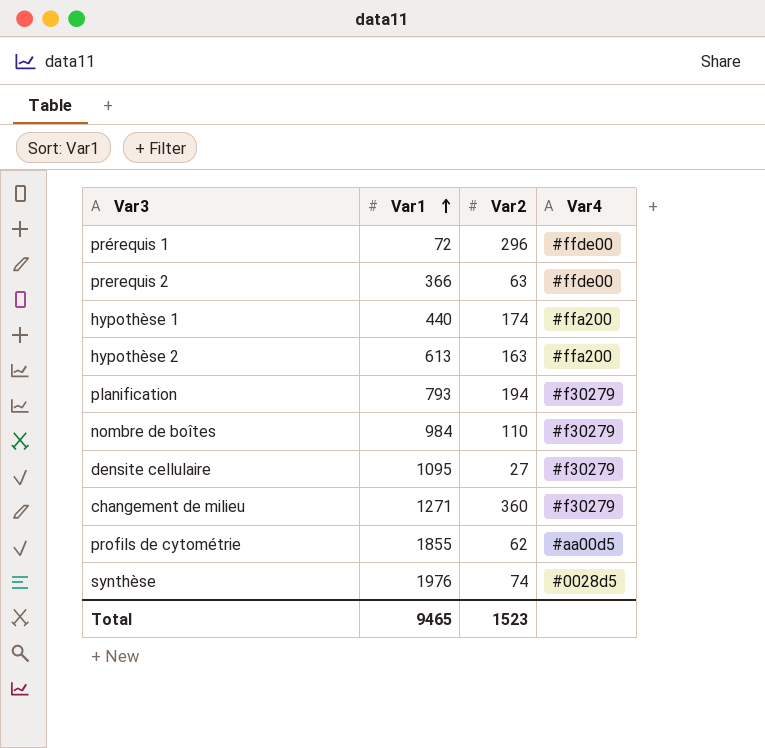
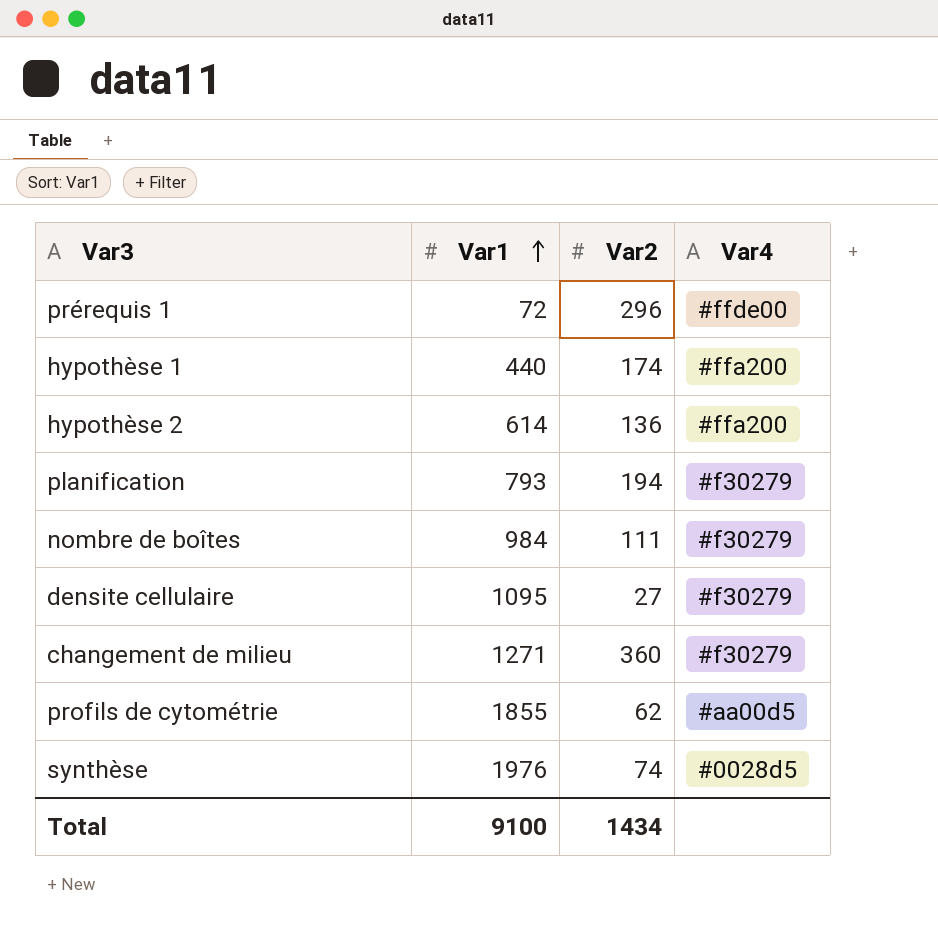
row prerequis 2: 366 | 63 | #ffde00 -> none
hypothèse 2 | Var1: 613 -> 614
hypothèse 2 | Var2: 163 -> 136
nombre de boîtes | Var2: 110 -> 111
Total | Var1: 9465 -> 9100
Total | Var2: 1523 -> 1434

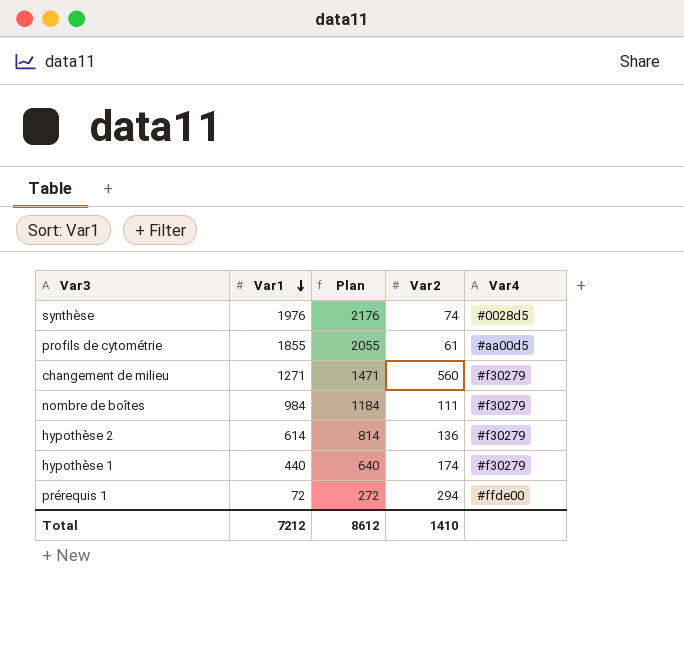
row order: Var1 ascending -> Var1 descending
column Plan | formula: none -> [Var1] + 200
row planification: 793 | 194 | #f30279 -> none
row densite cellulaire: 1095 | 27 | #f30279 -> none
profils de cytométrie | Var2: 62 -> 61
changement de milieu | Var2: 360 -> 560
hypothèse 2 | Var4: #ffa200 -> #f30279
hypothèse 1 | Var4: #ffa200 -> #f30279
prérequis 1 | Var2: 296 -> 294
Total | Var1: 9100 -> 7212
Total | Var2: 1434 -> 1410

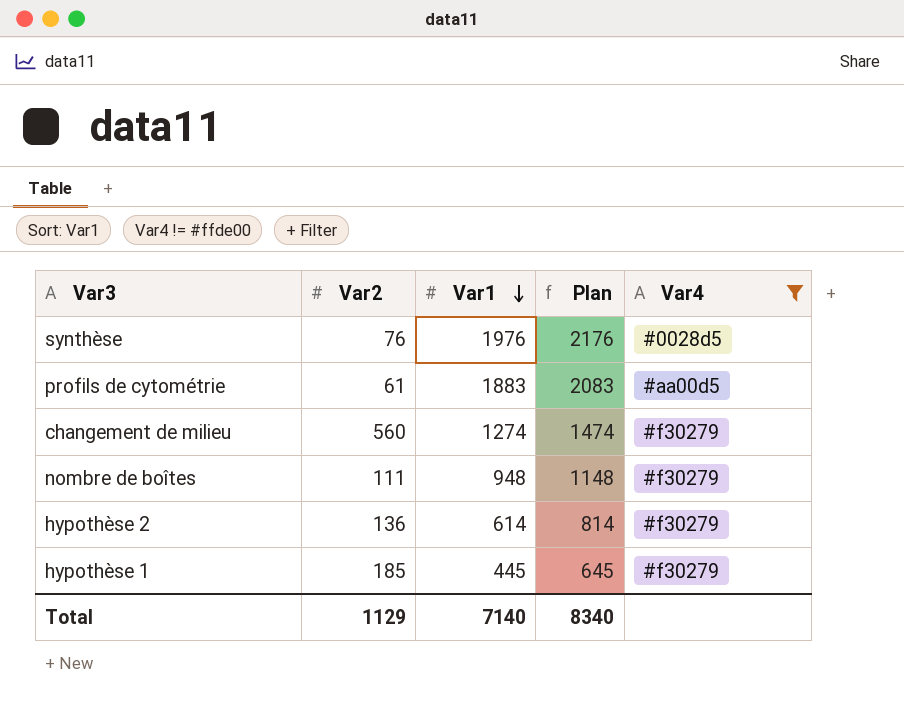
filter: none -> Var4 != #ffde00
column Var2 | position: 4 -> 2
synthèse | Var2: 74 -> 76
profils de cytométrie | Var1: 1855 -> 1883
profils de cytométrie | Plan: 2055 -> 2083
changement de milieu | Var1: 1271 -> 1274
changement de milieu | Plan: 1471 -> 1474
nombre de boîtes | Var1: 984 -> 948
nombre de boîtes | Plan: 1184 -> 1148
hypothèse 1 | Var2: 174 -> 185
hypothèse 1 | Var1: 440 -> 445
hypothèse 1 | Plan: 640 -> 645
Total | Var2: 1410 -> 1129
Total | Var1: 7212 -> 7140
Total | Plan: 8612 -> 8340

